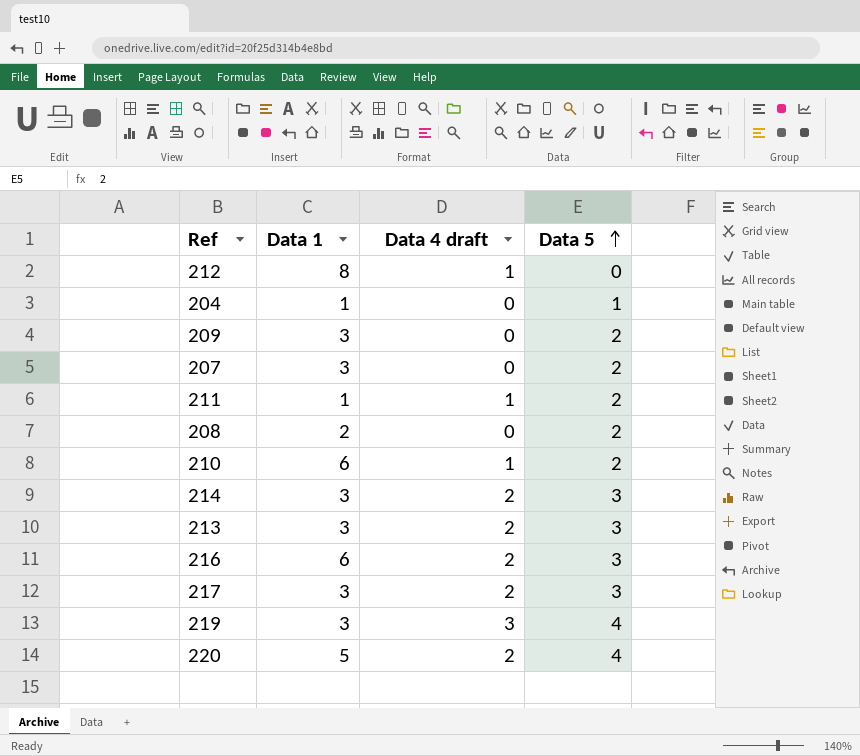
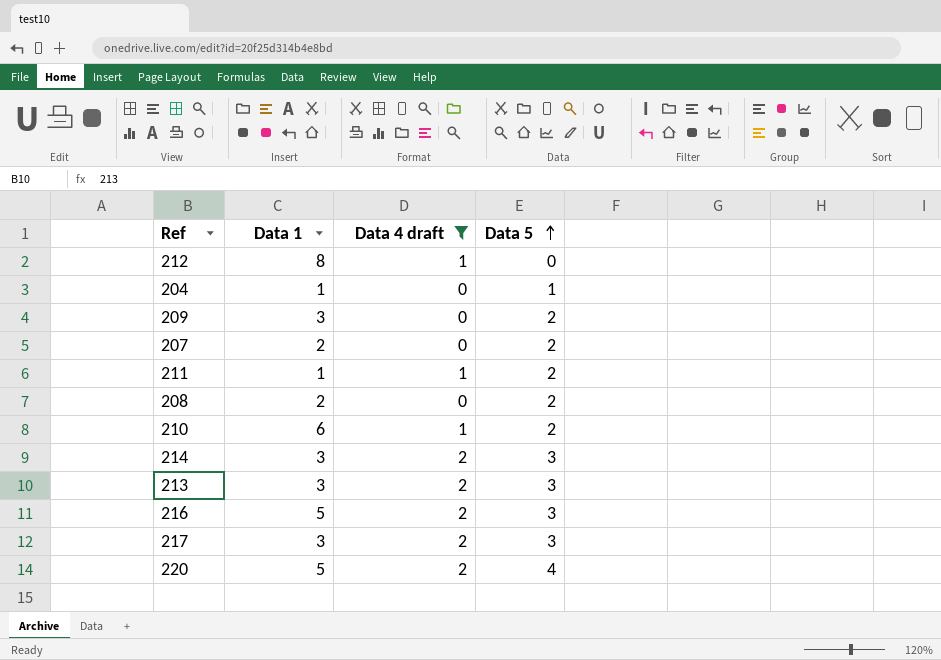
filter: none -> Data 4 draft != 3
207 | Data 1: 3 -> 2
216 | Data 1: 6 -> 5

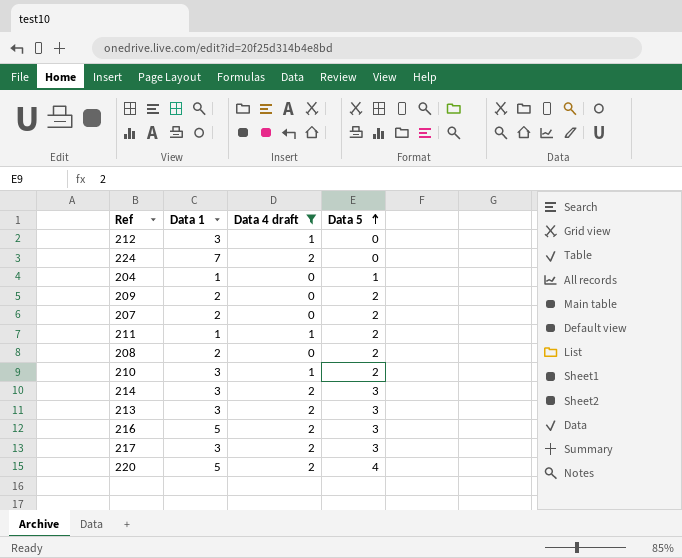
212 | Data 1: 8 -> 3
row 224: none -> 7 | 2 | 0
209 | Data 1: 3 -> 2
210 | Data 1: 6 -> 3

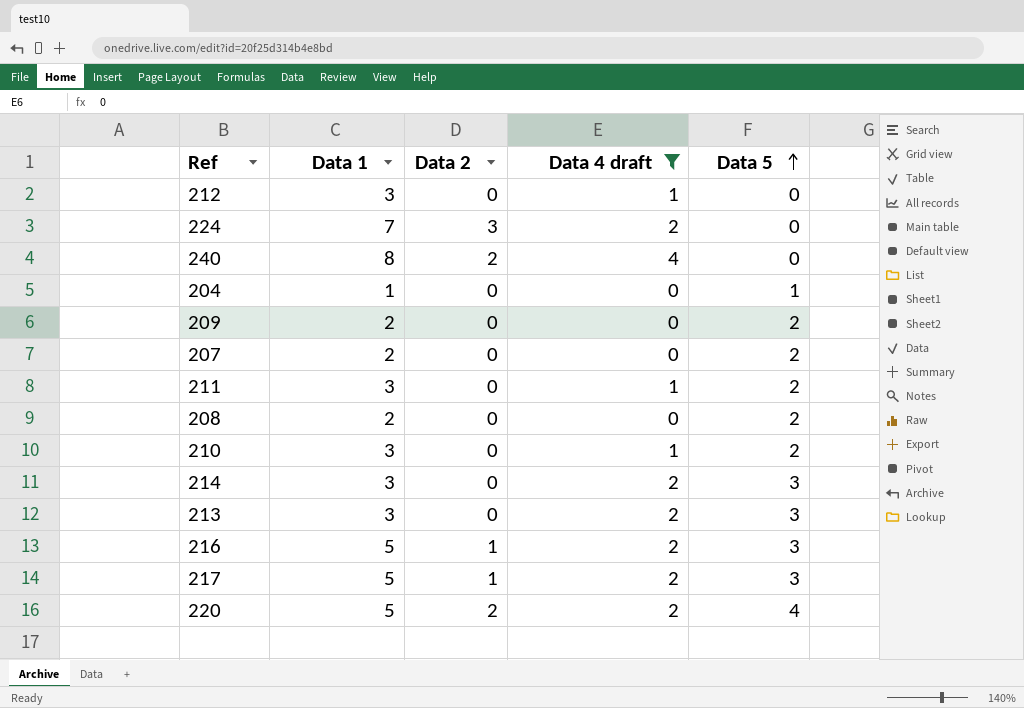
column Data 2 | position: none -> 3
row 240: none -> 8 | 2 | 4 | 0
211 | Data 1: 1 -> 3
217 | Data 1: 3 -> 5

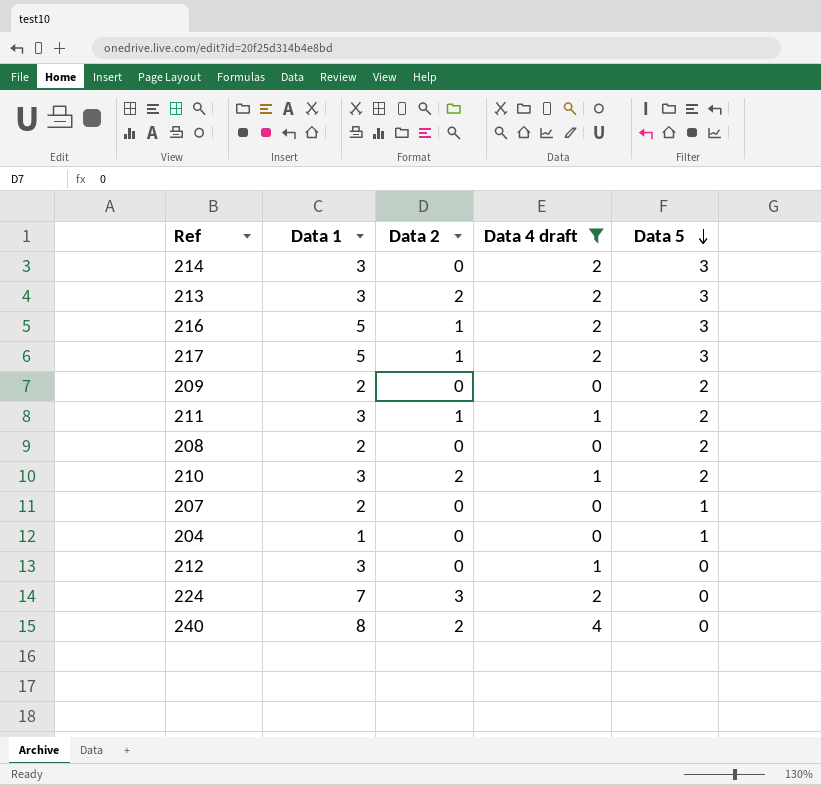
row order: Data 5 ascending -> Data 5 descending
row 220: 5 | 2 | 2 | 4 -> none
213 | Data 2: 0 -> 2
211 | Data 2: 0 -> 1
210 | Data 2: 0 -> 2
207 | Data 5: 2 -> 1

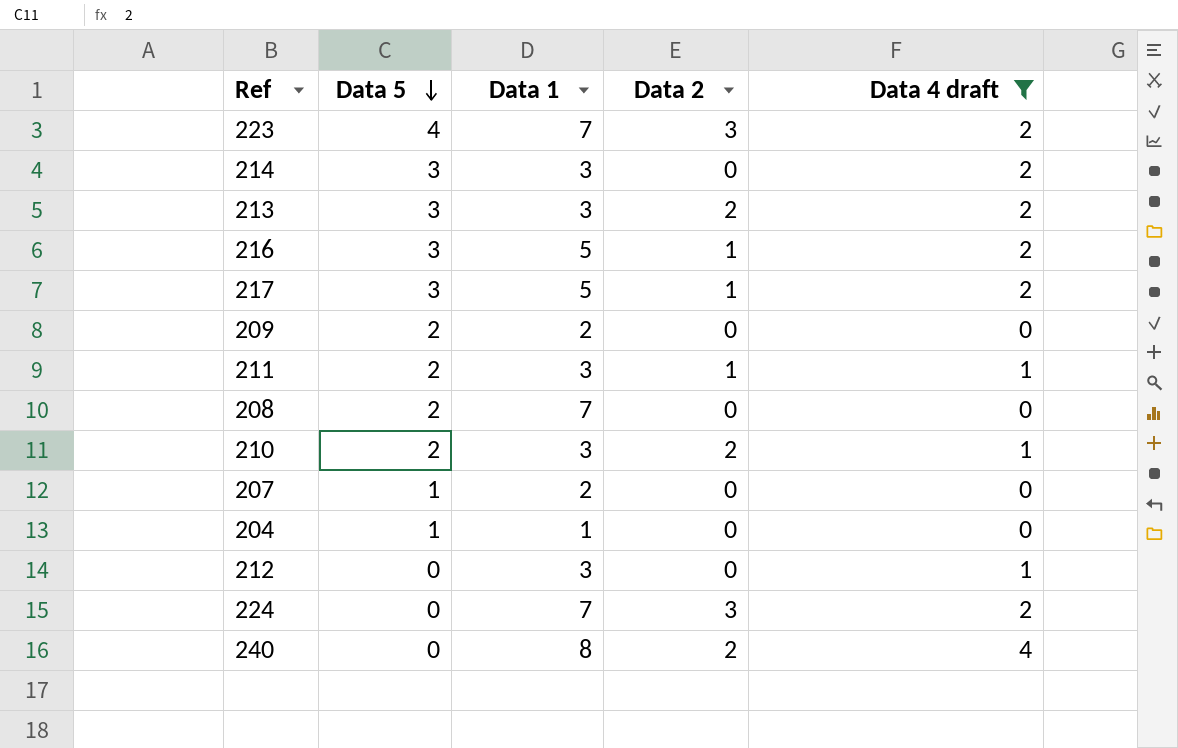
column Data 5 | position: 5 -> 2
row 223: none -> 4 | 7 | 3 | 2
208 | Data 1: 2 -> 7

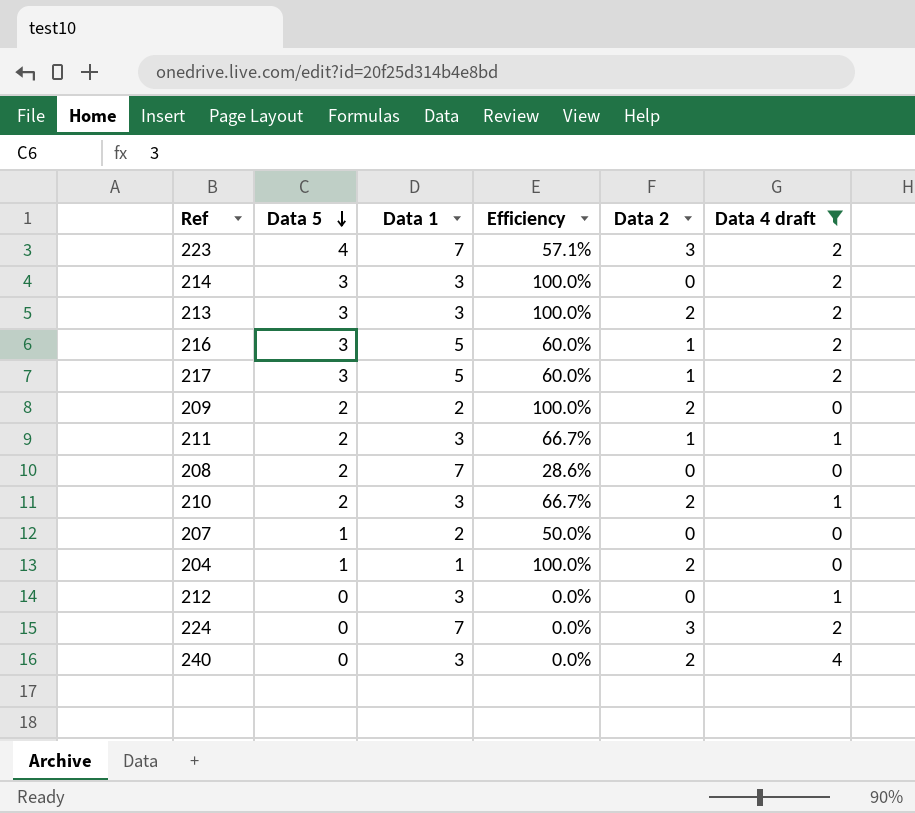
column Efficiency | formula: none -> [Data 5] / [Data 1]
209 | Data 2: 0 -> 2
204 | Data 2: 0 -> 2
240 | Data 1: 8 -> 3

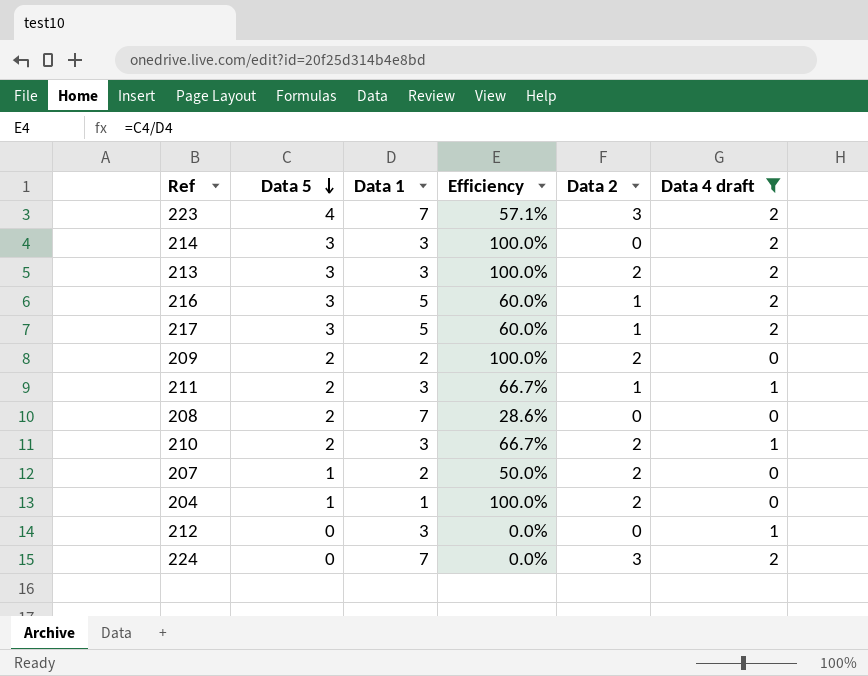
row 240: 0 | 3 | 0.0% | 2 | 4 -> none
207 | Data 2: 0 -> 2

